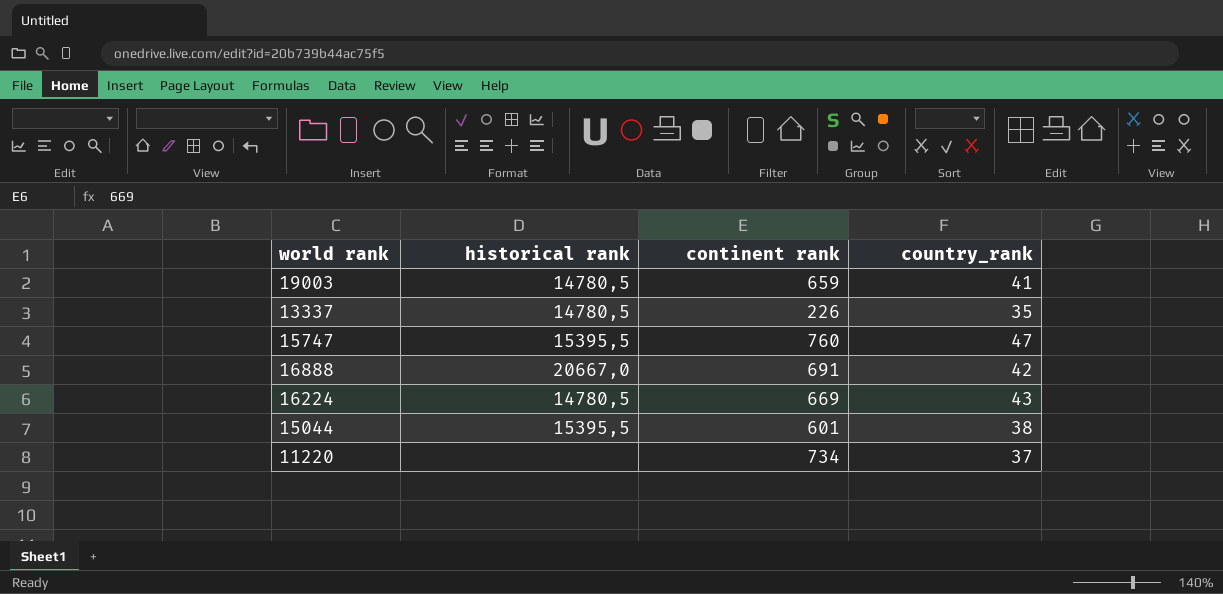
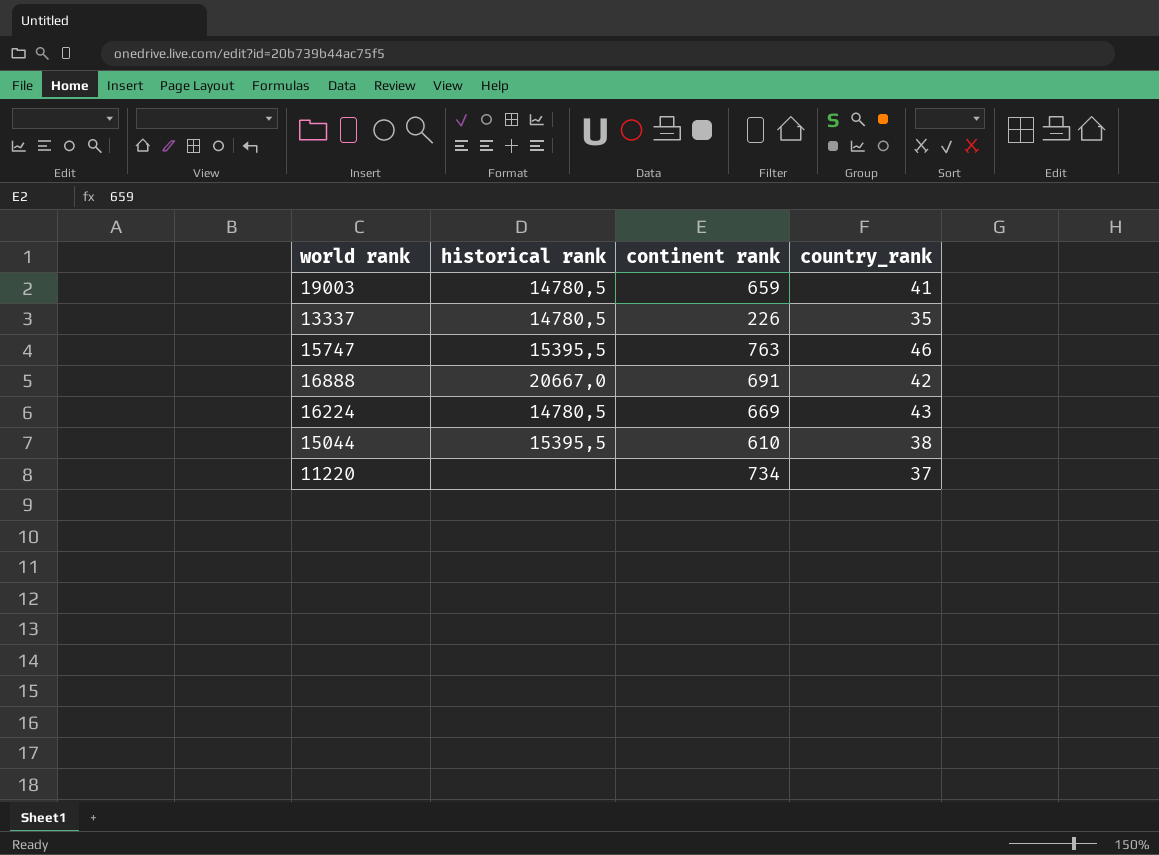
15747 | continent rank: 760 -> 763
15747 | country_rank: 47 -> 46
15044 | continent rank: 601 -> 610

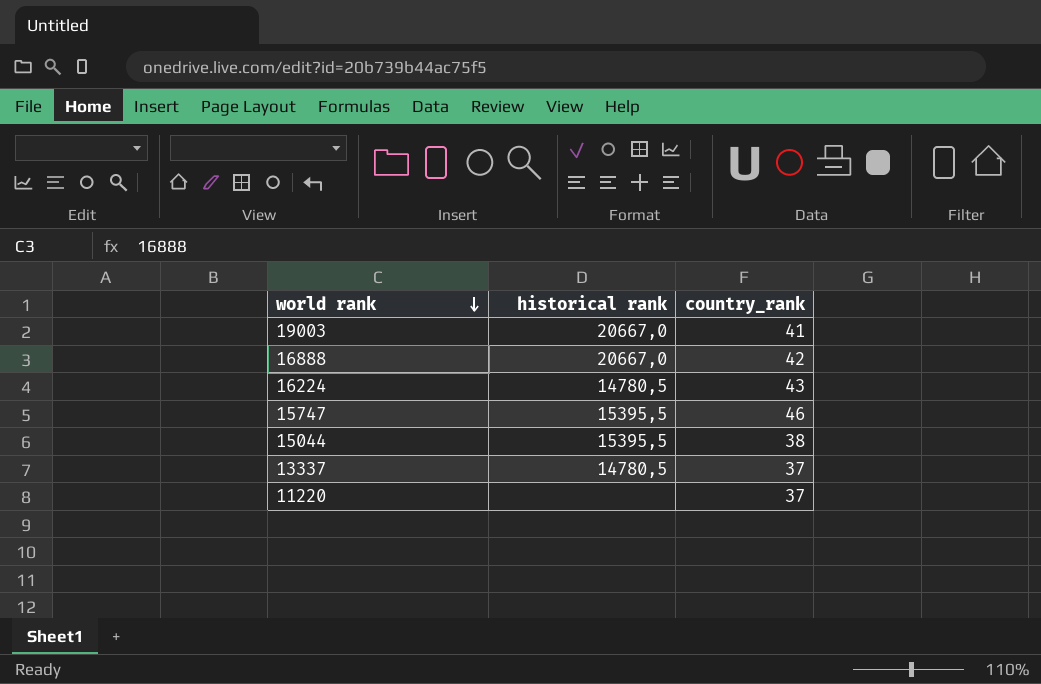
row order: none -> world rank descending
column continent rank | position: 3 -> none
19003 | historical rank: 14780,5 -> 20667,0
13337 | country_rank: 35 -> 37

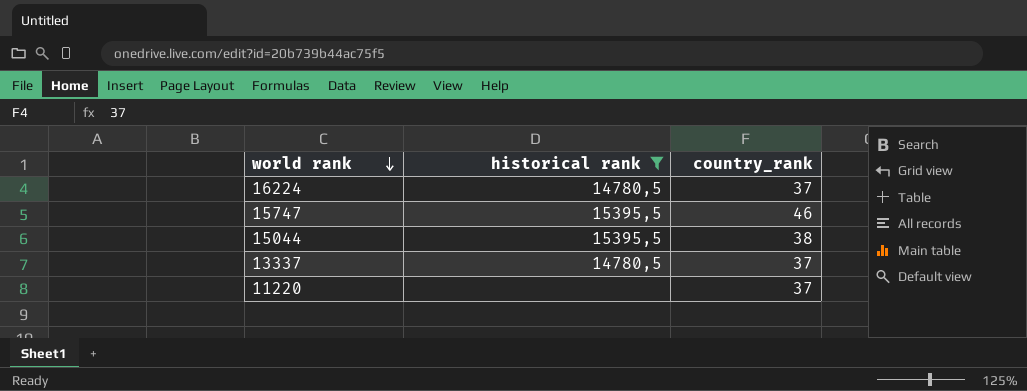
filter: none -> historical rank != 20667,0
16224 | country_rank: 43 -> 37

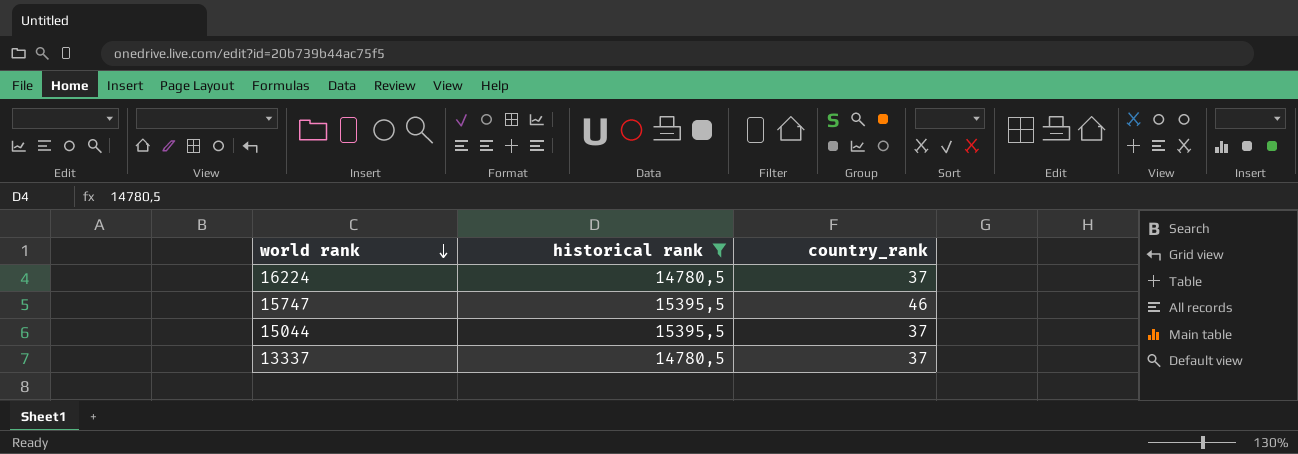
row 11220: none | 37 -> none
15044 | country_rank: 38 -> 37

